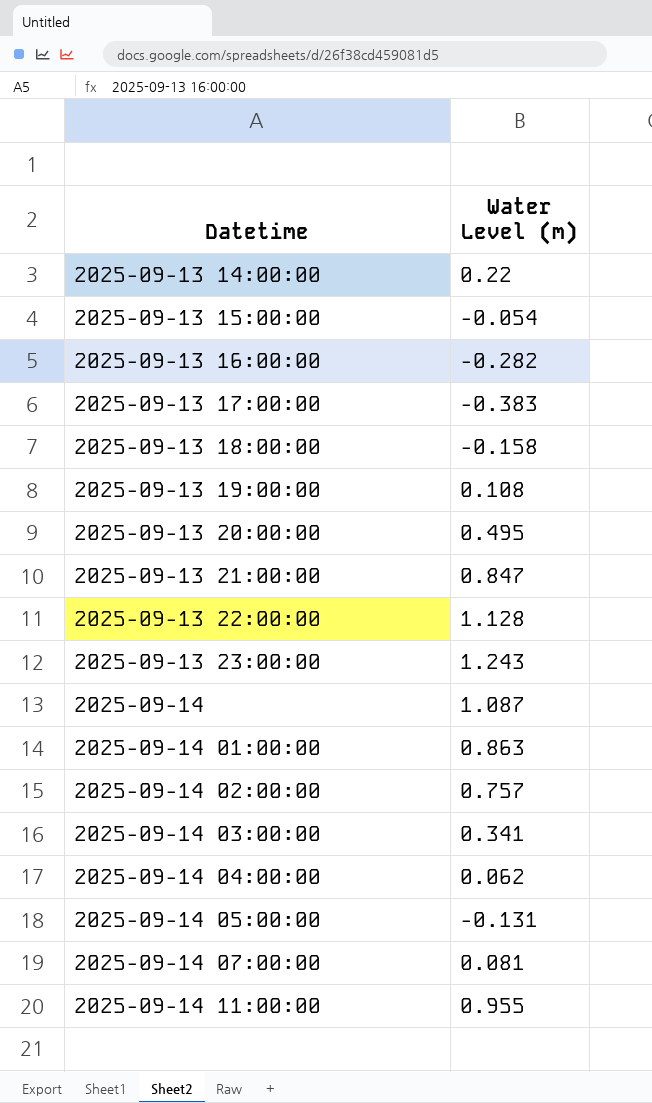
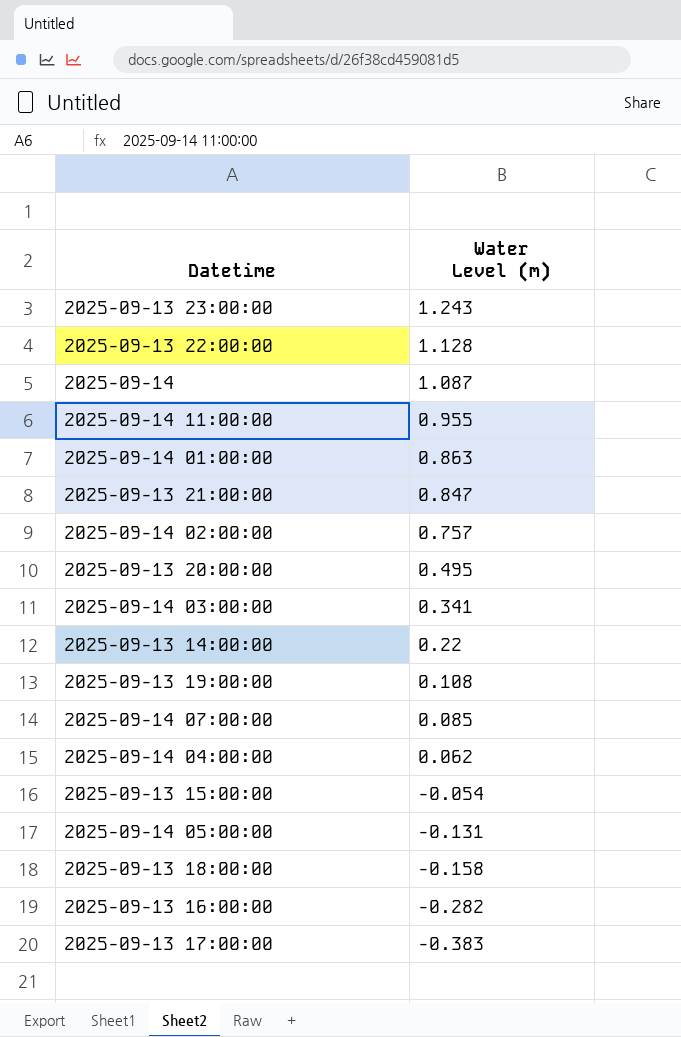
row order: Datetime ascending -> Water Level (m) descending
2025-09-14 07:00:00 | Water Level (m): 0.081 -> 0.085

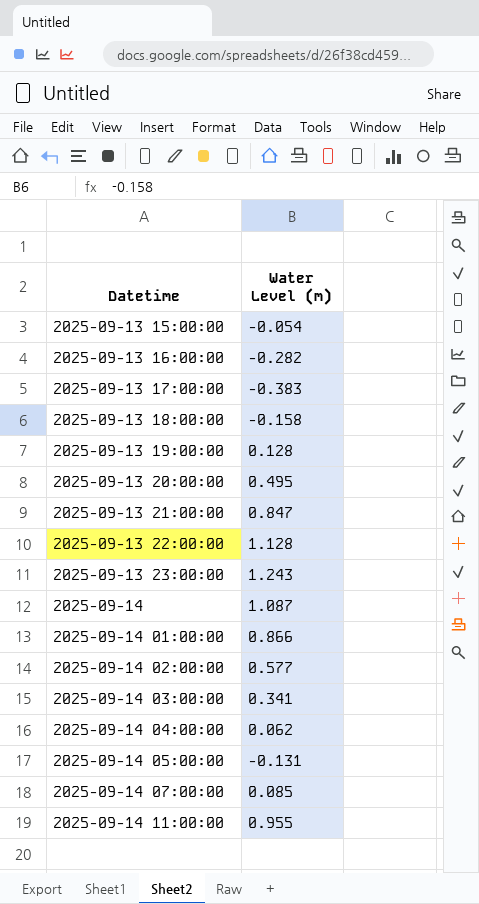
row order: Water Level (m) descending -> Datetime ascending
row 2025-09-13 14:00:00: 0.22 -> none
2025-09-13 19:00:00 | Water Level (m): 0.108 -> 0.128
2025-09-14 01:00:00 | Water Level (m): 0.863 -> 0.866
2025-09-14 02:00:00 | Water Level (m): 0.757 -> 0.577

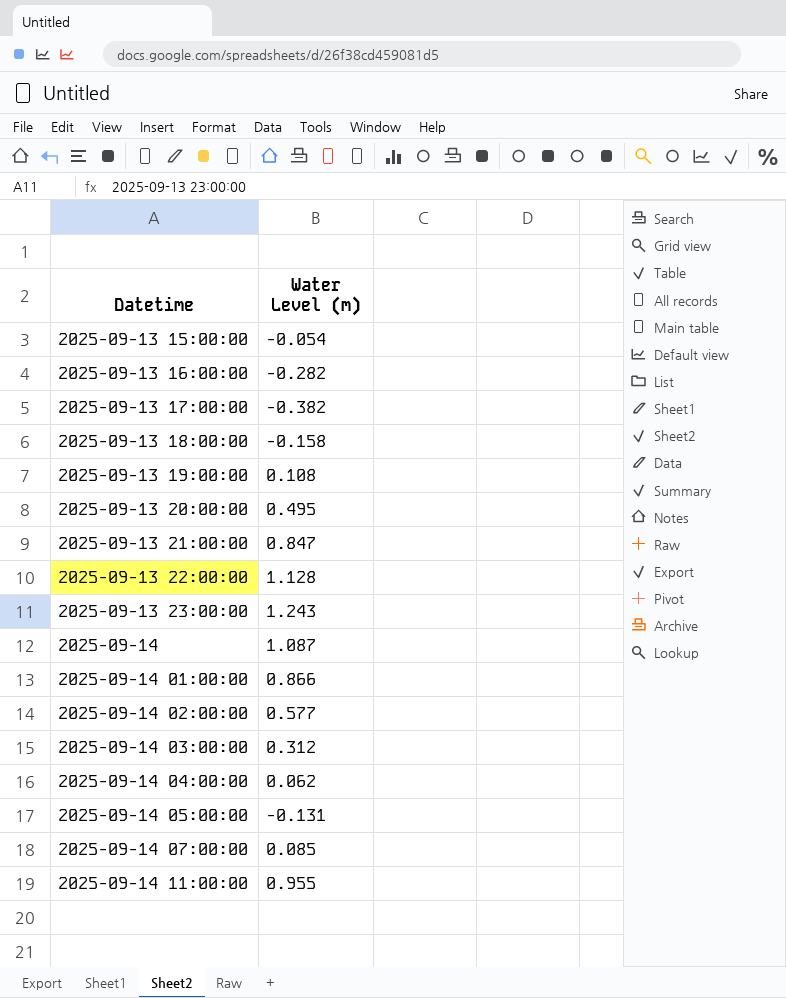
2025-09-13 17:00:00 | Water Level (m): -0.383 -> -0.382
2025-09-13 19:00:00 | Water Level (m): 0.128 -> 0.108
2025-09-14 03:00:00 | Water Level (m): 0.341 -> 0.312

